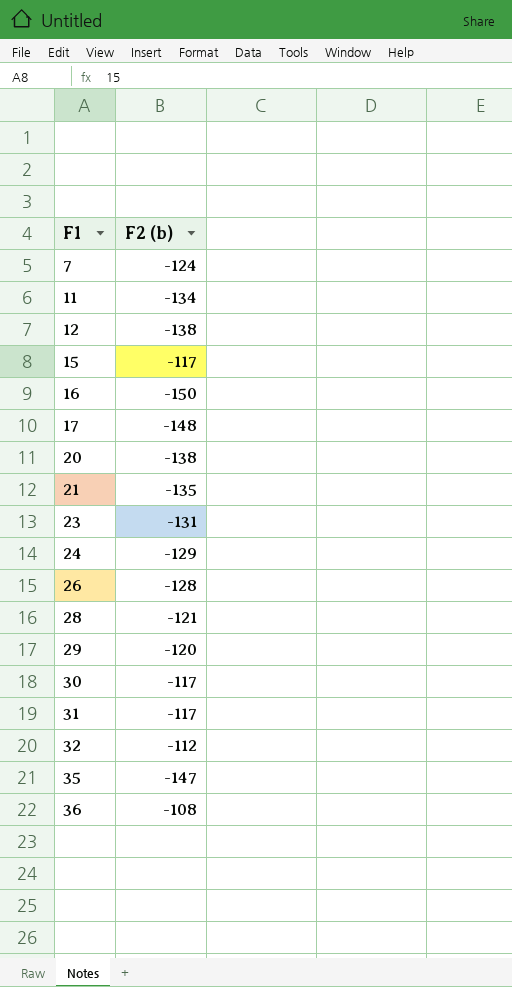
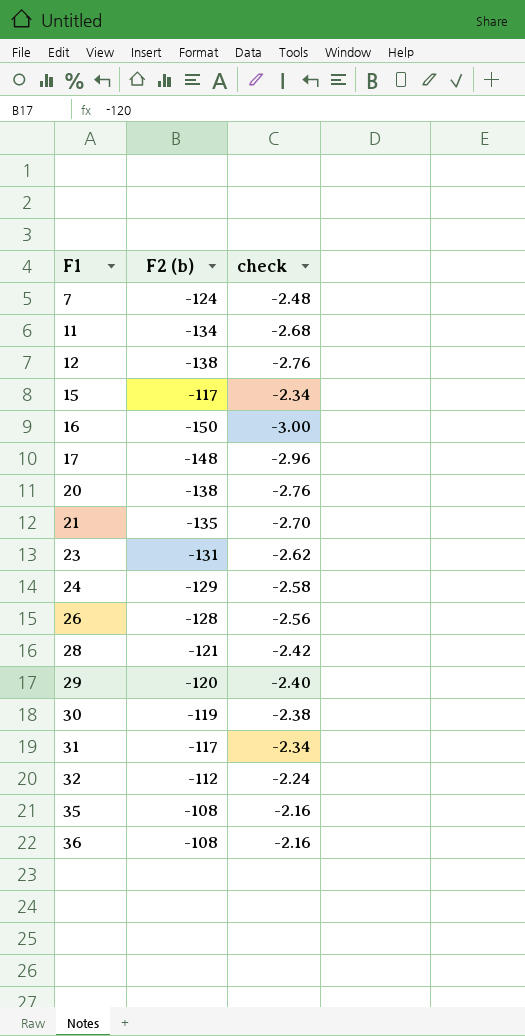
column check | formula: none -> [F2 (b)] * 0.02
30 | F2 (b): -117 -> -119
35 | F2 (b): -147 -> -108

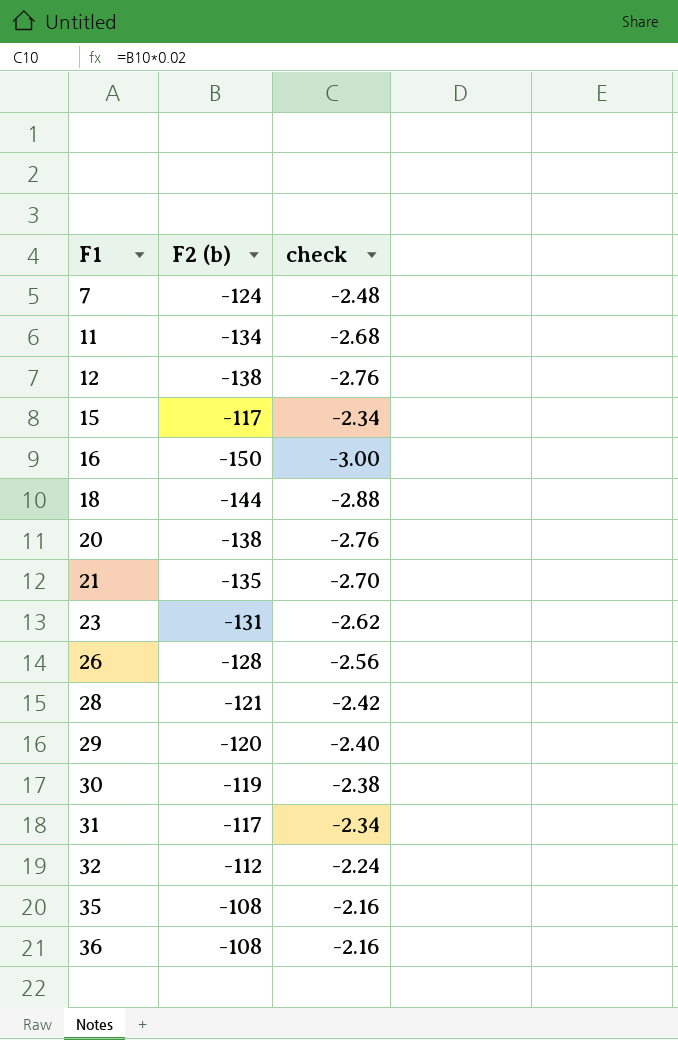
row 17: -148 | -2.96 -> none
row 24: -129 | -2.58 -> none
row 18: none -> -144 | -2.88

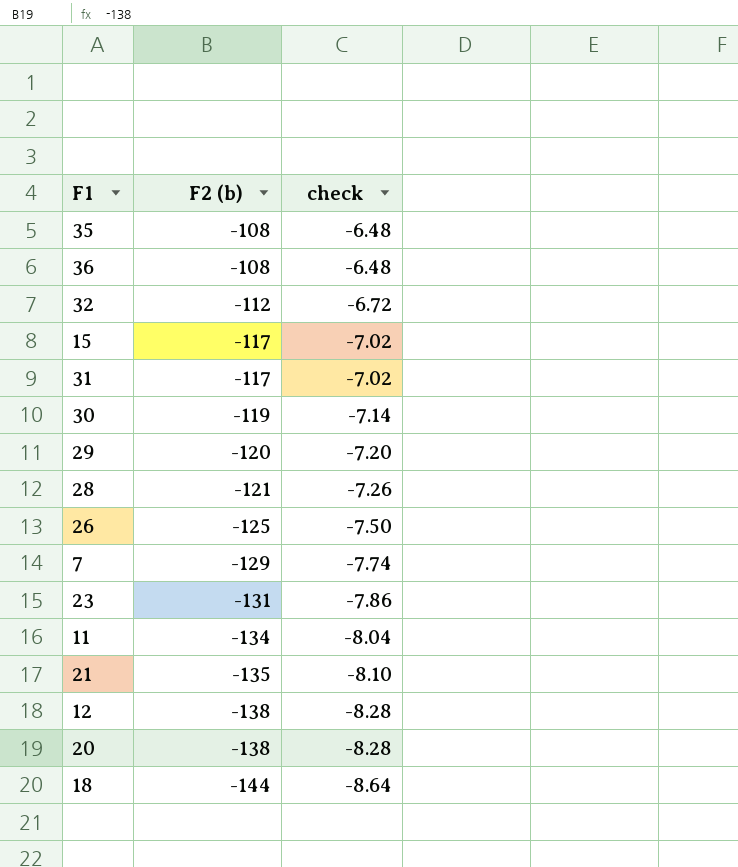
row order: F1 ascending -> F2 (b) descending
column check | formula: [F2 (b)] * 0.02 -> [F2 (b)] * 0.06
row 16: -150 | -3.00 -> none
26 | F2 (b): -128 -> -125
7 | F2 (b): -124 -> -129

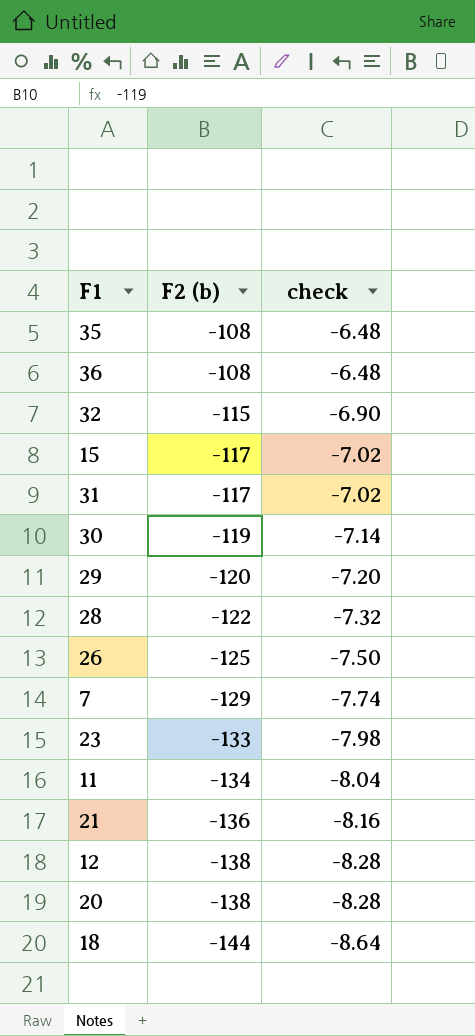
32 | F2 (b): -112 -> -115
32 | check: -6.72 -> -6.90
28 | F2 (b): -121 -> -122
28 | check: -7.26 -> -7.32
23 | F2 (b): -131 -> -133
23 | check: -7.86 -> -7.98
21 | F2 (b): -135 -> -136
21 | check: -8.10 -> -8.16

